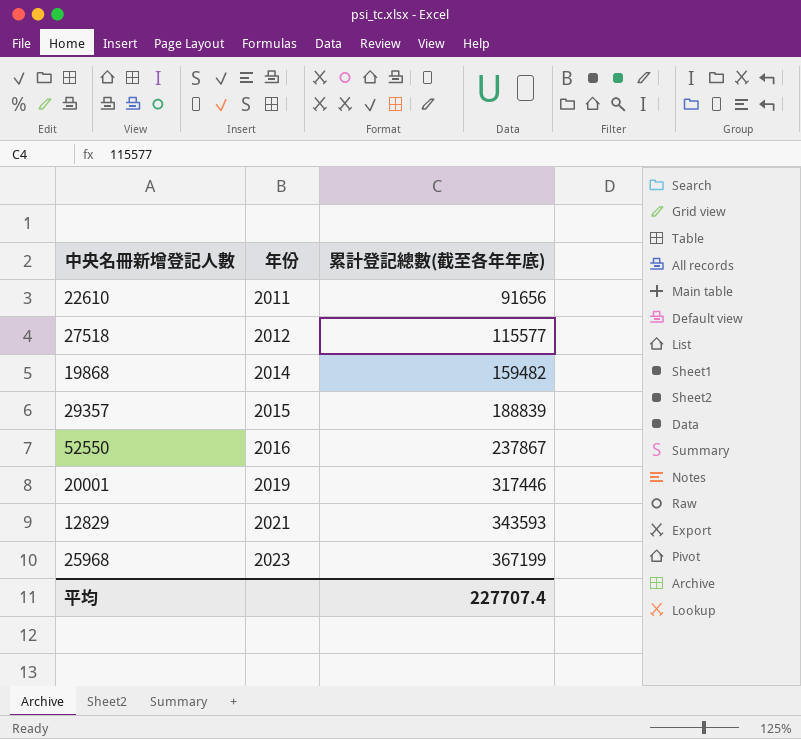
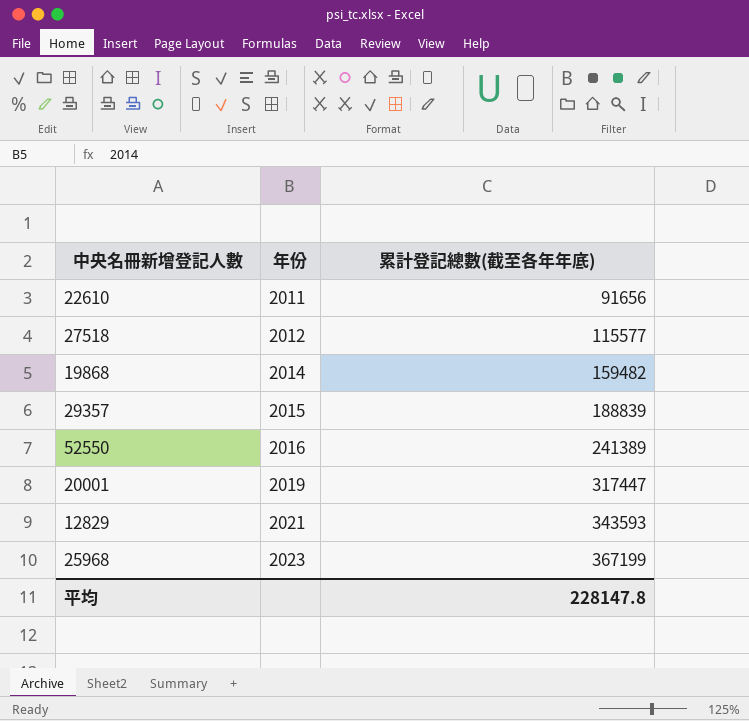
52550 | 累計登記總數(截至各年年底): 237867 -> 241389
20001 | 累計登記總數(截至各年年底): 317446 -> 317447
平均 | 累計登記總數(截至各年年底): 227707.4 -> 228147.8

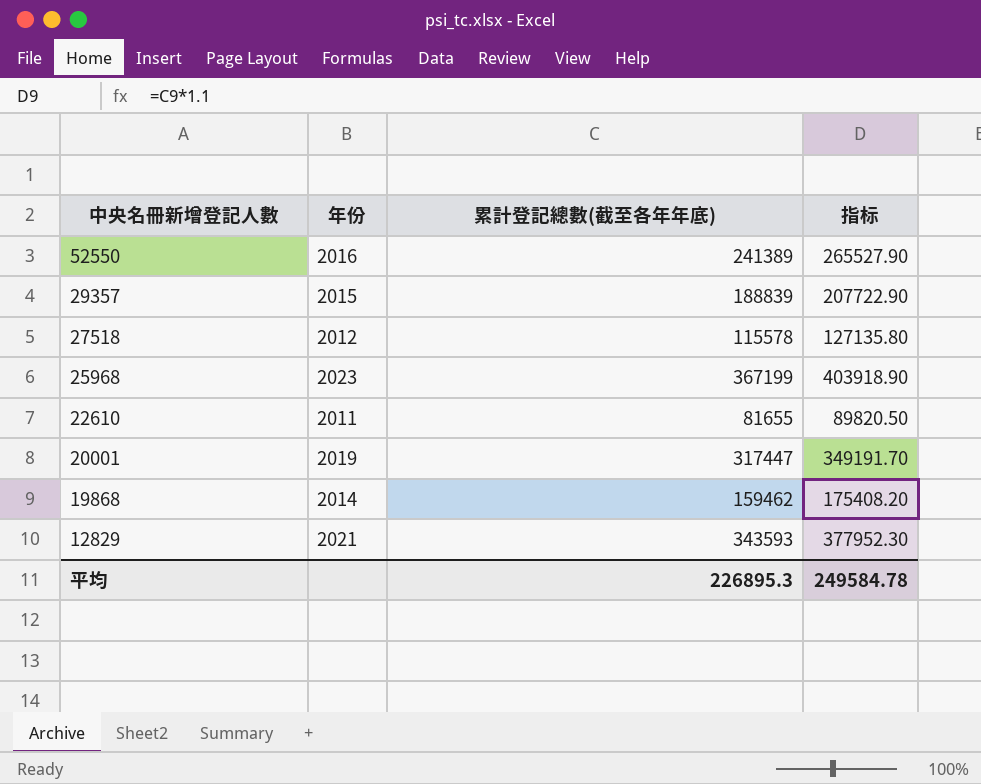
row order: 年份 ascending -> 中央名冊新增登記人數 descending
column 指标 | formula: none -> [累計登記總數(截至各年年底)] * 1.1
27518 | 累計登記總數(截至各年年底): 115577 -> 115578
22610 | 累計登記總數(截至各年年底): 91656 -> 81655
19868 | 累計登記總數(截至各年年底): 159482 -> 159462
平均 | 累計登記總數(截至各年年底): 228147.8 -> 226895.3

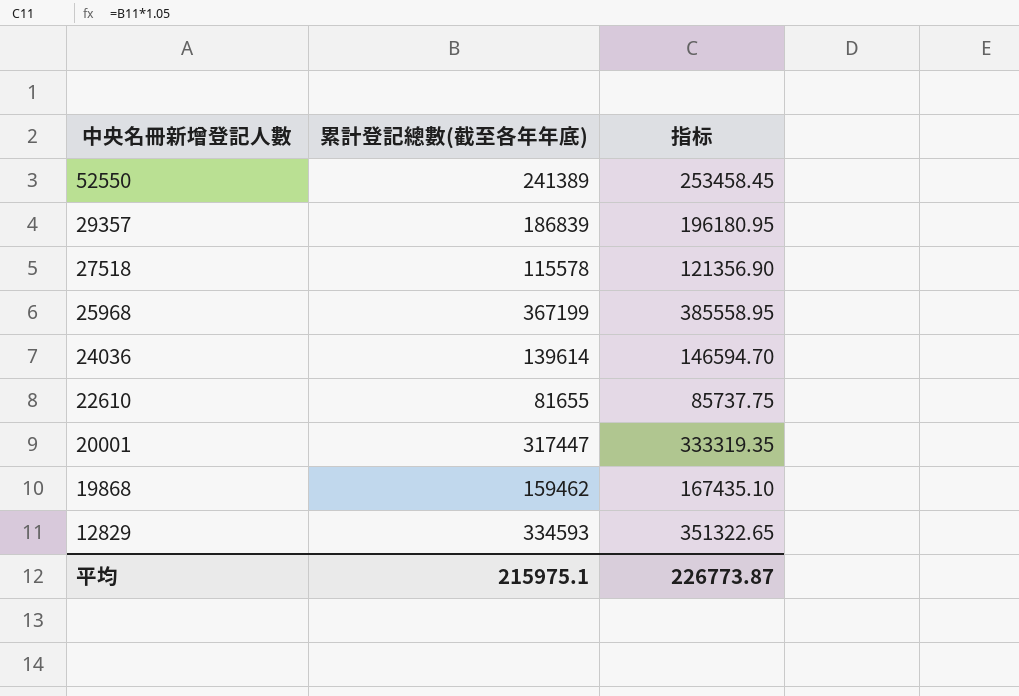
column 年份 | position: 2 -> none
column 指标 | formula: [累計登記總數(截至各年年底)] * 1.1 -> [累計登記總數(截至各年年底)] * 1.05
29357 | 累計登記總數(截至各年年底): 188839 -> 186839
row 24036: none -> 139614 | 146594.70
12829 | 累計登記總數(截至各年年底): 343593 -> 334593
平均 | 累計登記總數(截至各年年底): 226895.3 -> 215975.1
平均 | 指标: 249584.78 -> 226773.87

